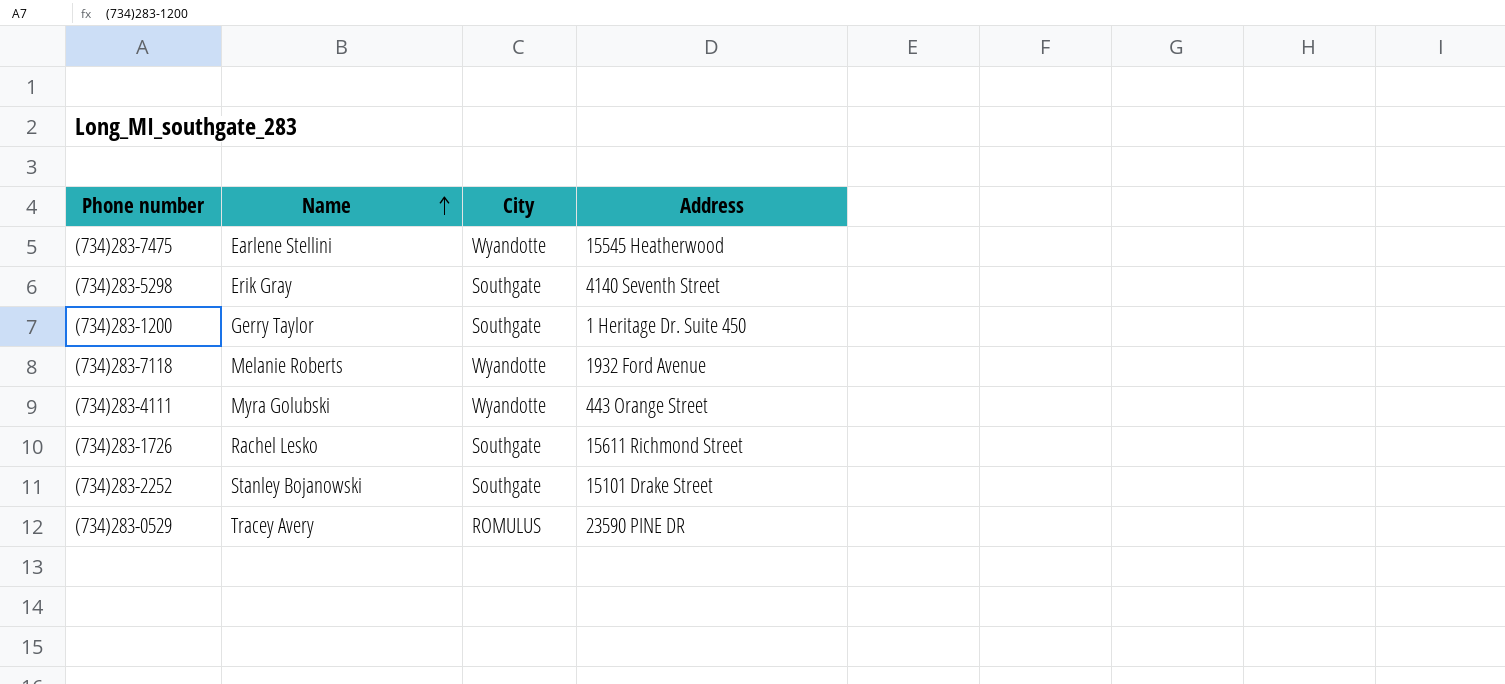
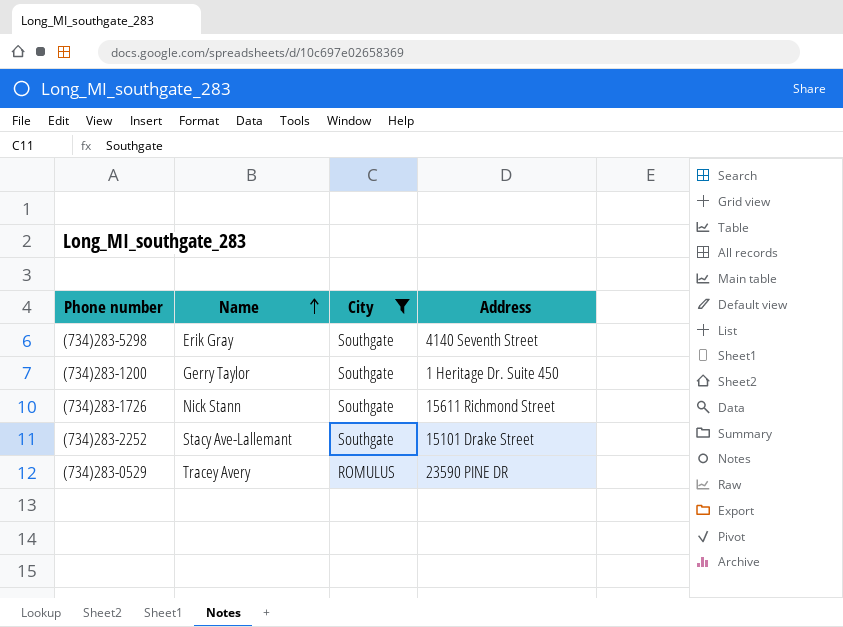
filter: none -> City != Wyandotte
(734)283-1726 | Name: Rachel Lesko -> Nick Stann
(734)283-2252 | Name: Stanley Bojanowski -> Stacy Ave-Lallemant

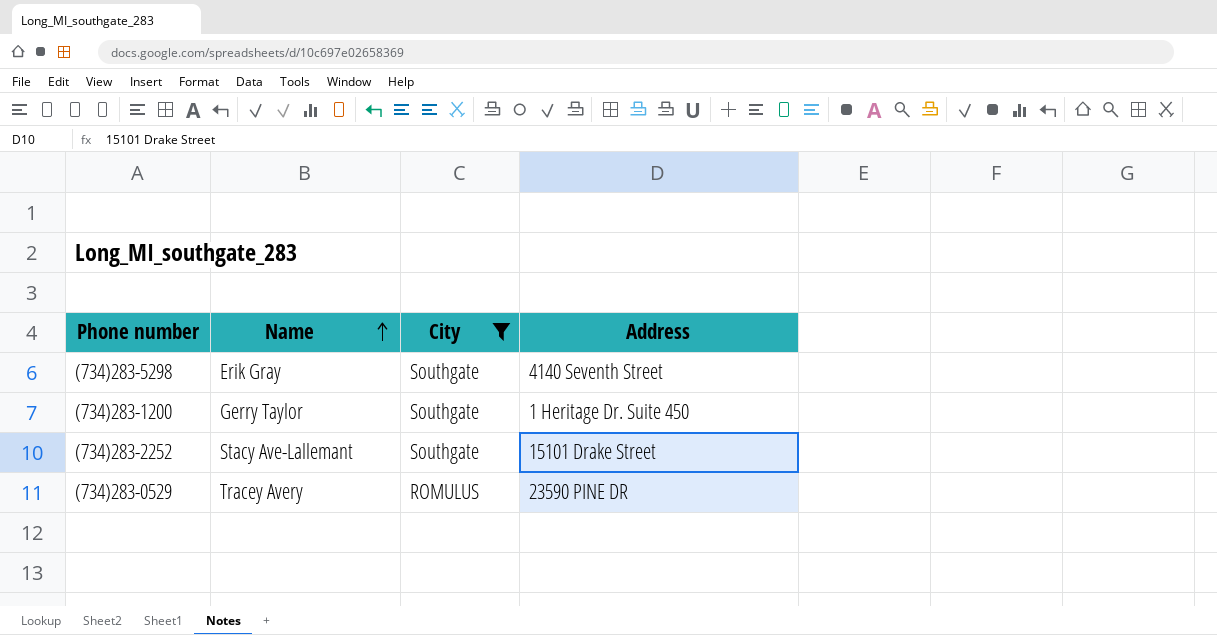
row (734)283-1726: Nick Stann | Southgate | 15611 Richmond Street -> none

